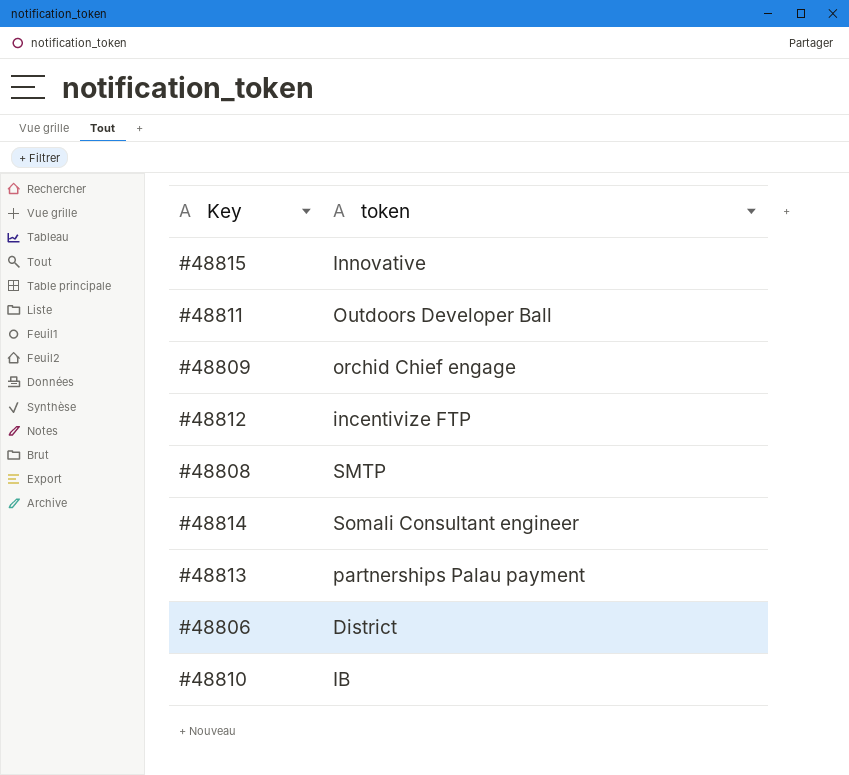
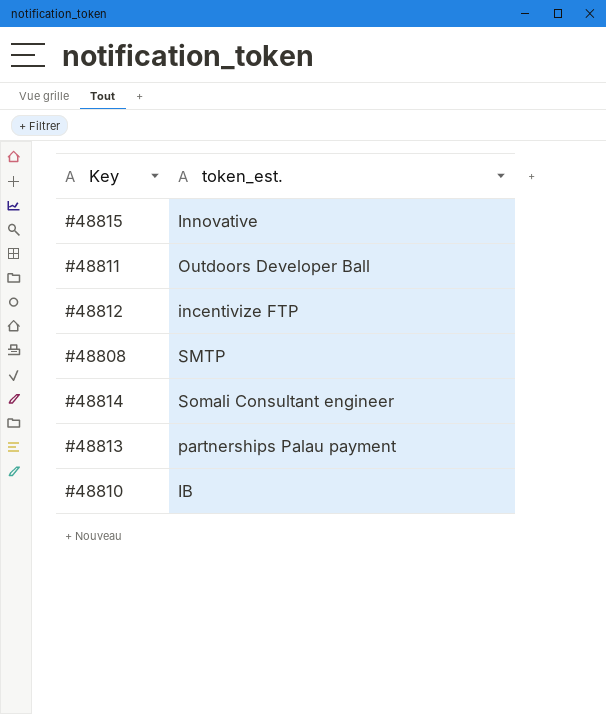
column name: token -> token_est.
row #48809: orchid Chief engage -> none
row #48806: District -> none

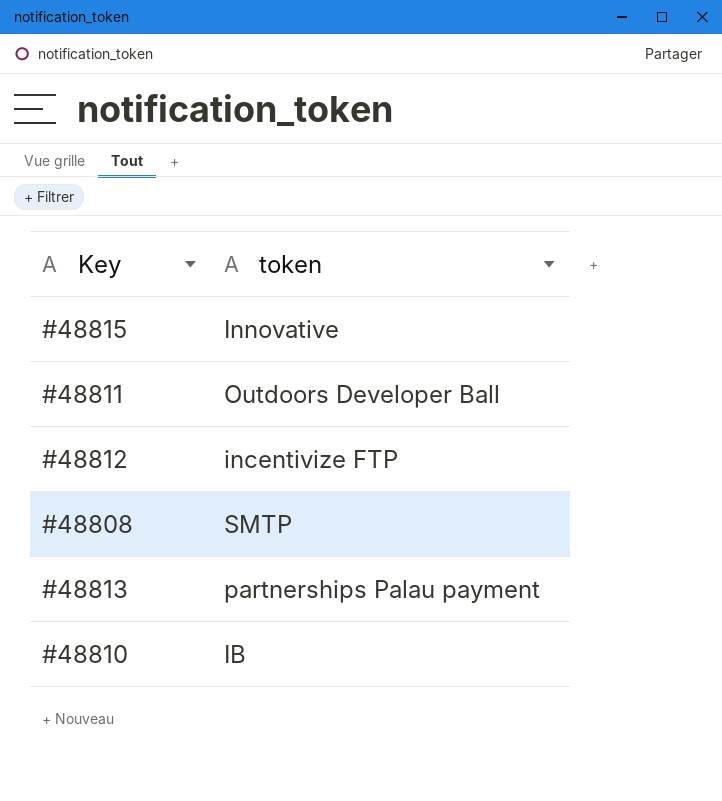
column name: token_est. -> token
row #48814: Somali Consultant engineer -> none

